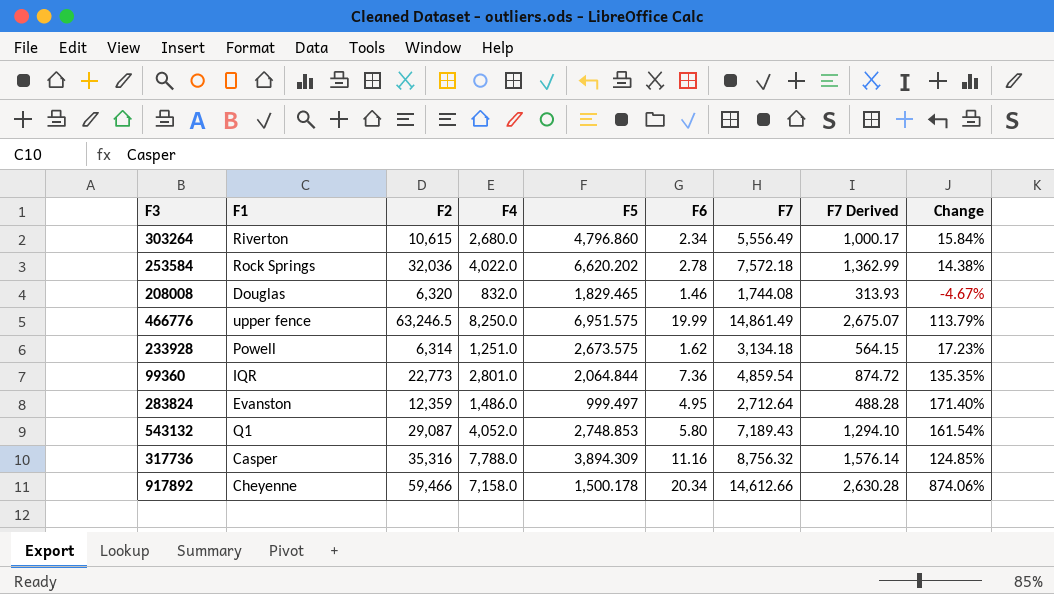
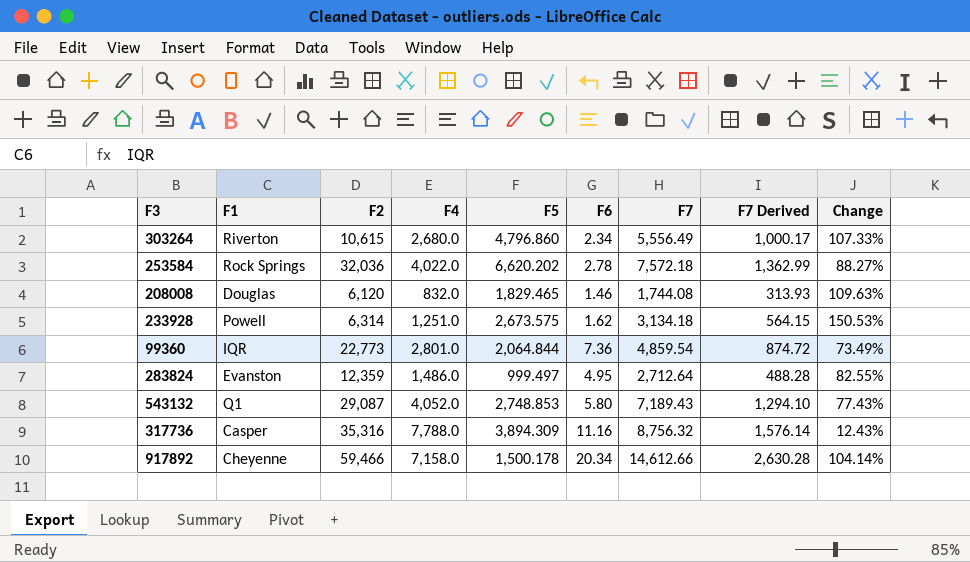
column Change | formula: ([F7] - [F5]) / [F5] -> ([F7] - [F4]) / [F4]
row 466776: upper fence | 63,246.5 | 8,250.0 | 6,951.575 | 19.99 | 14,861.49 | 2,675.07 | 113.79% -> none
208008 | F2: 6,320 -> 6,120

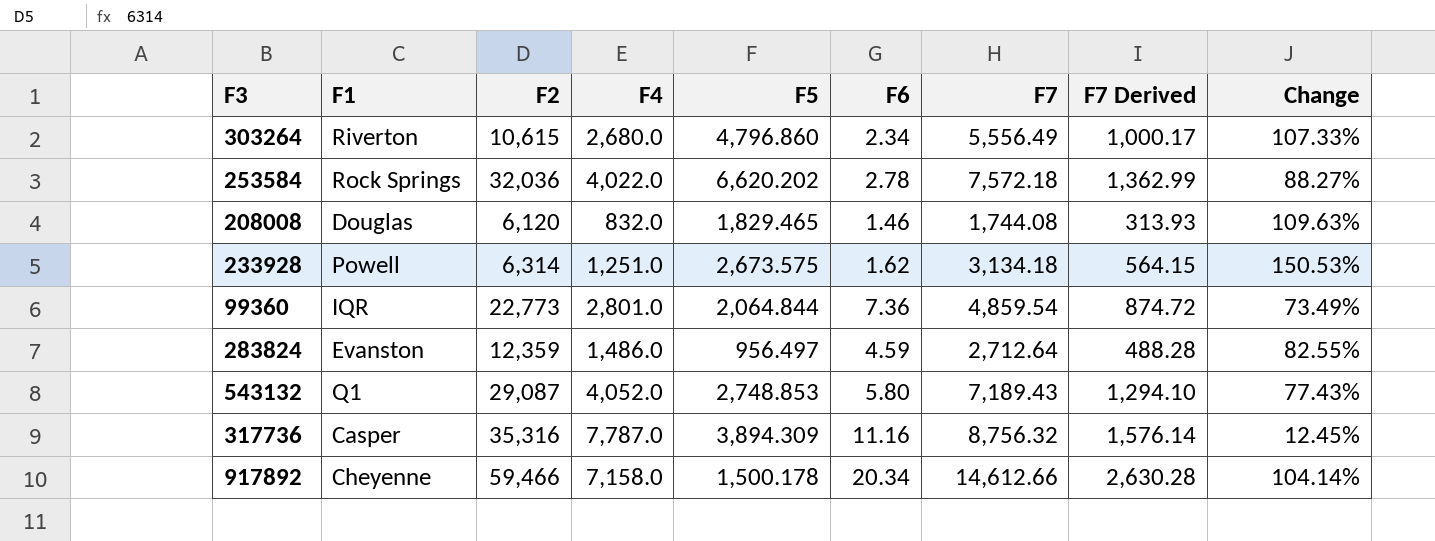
283824 | F5: 999.497 -> 956.497
283824 | F6: 4.95 -> 4.59
317736 | F4: 7,788.0 -> 7,787.0
317736 | Change: 12.43% -> 12.45%

